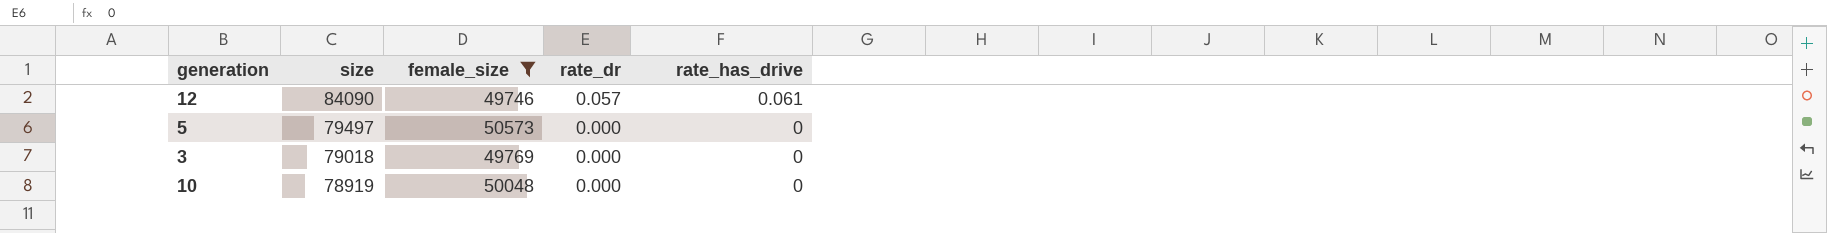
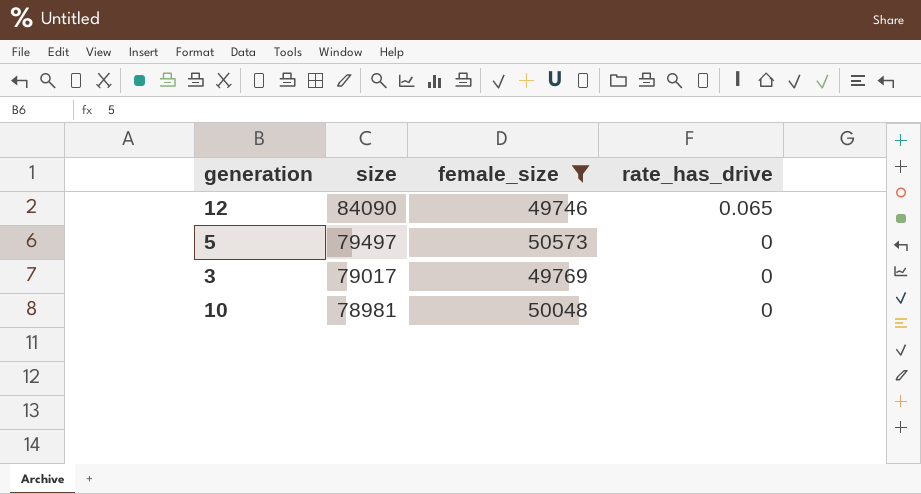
column rate_dr | position: 4 -> none
12 | rate_has_drive: 0.061 -> 0.065
3 | size: 79018 -> 79017
10 | size: 78919 -> 78981

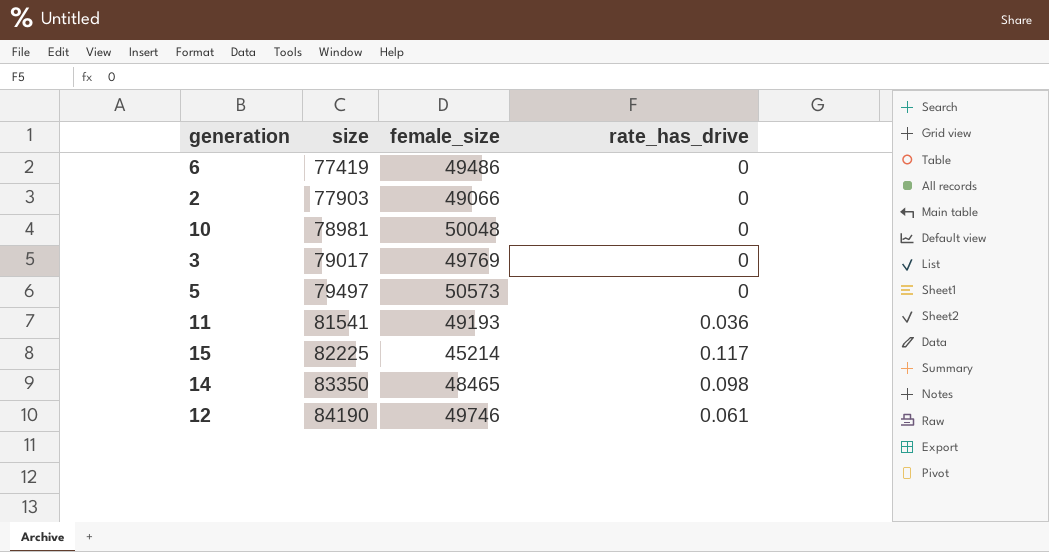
filter: female_size >= 49746 -> none
row order: size descending -> size ascending
12 | size: 84090 -> 84190
12 | rate_has_drive: 0.065 -> 0.061

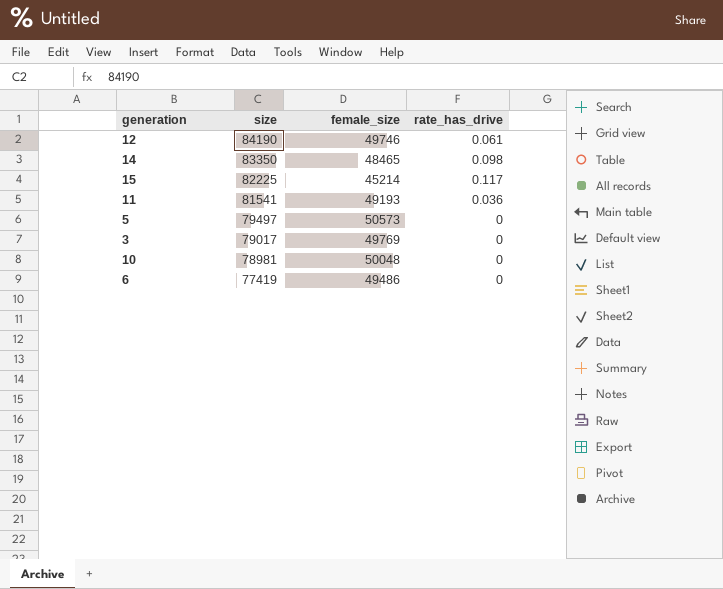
row order: size ascending -> size descending
row 2: 77903 | 49066 | 0 -> none

